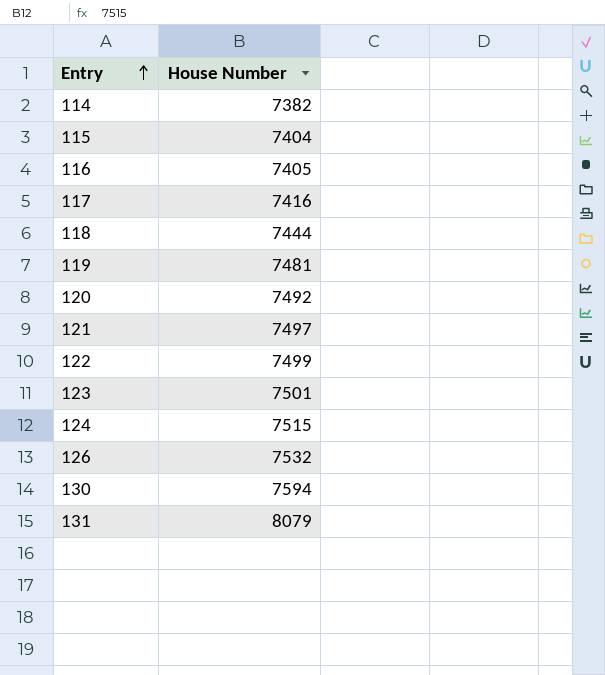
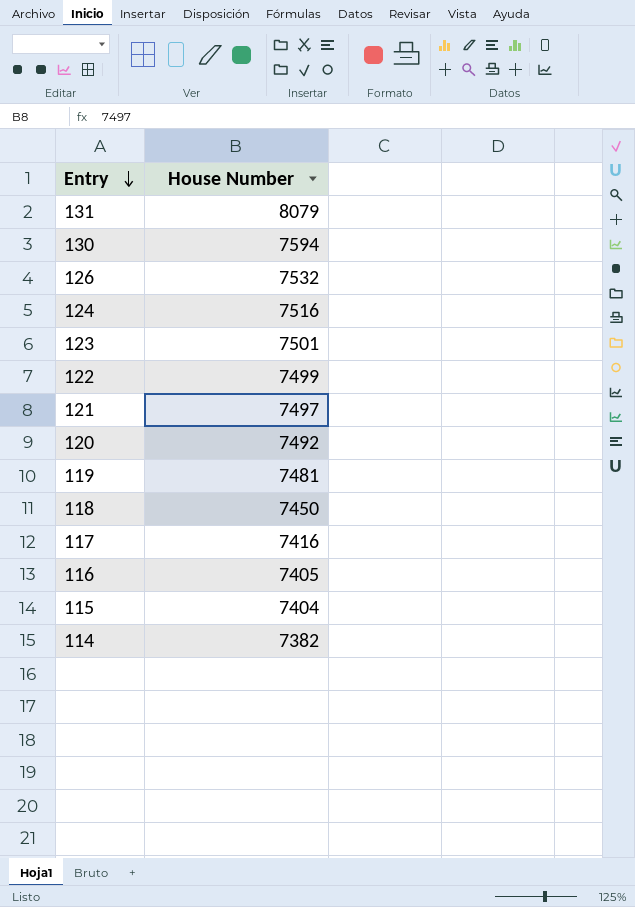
row order: Entry ascending -> Entry descending
124 | House Number: 7515 -> 7516
118 | House Number: 7444 -> 7450

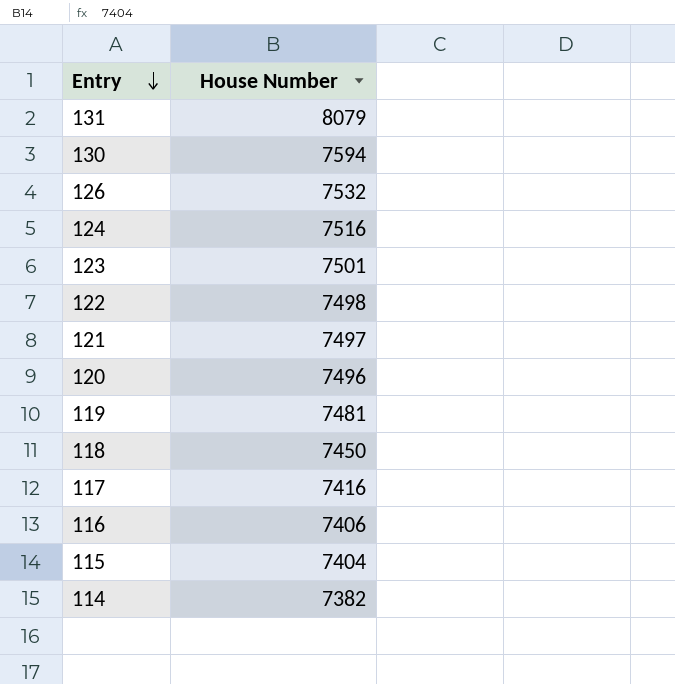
122 | House Number: 7499 -> 7498
120 | House Number: 7492 -> 7496
116 | House Number: 7405 -> 7406

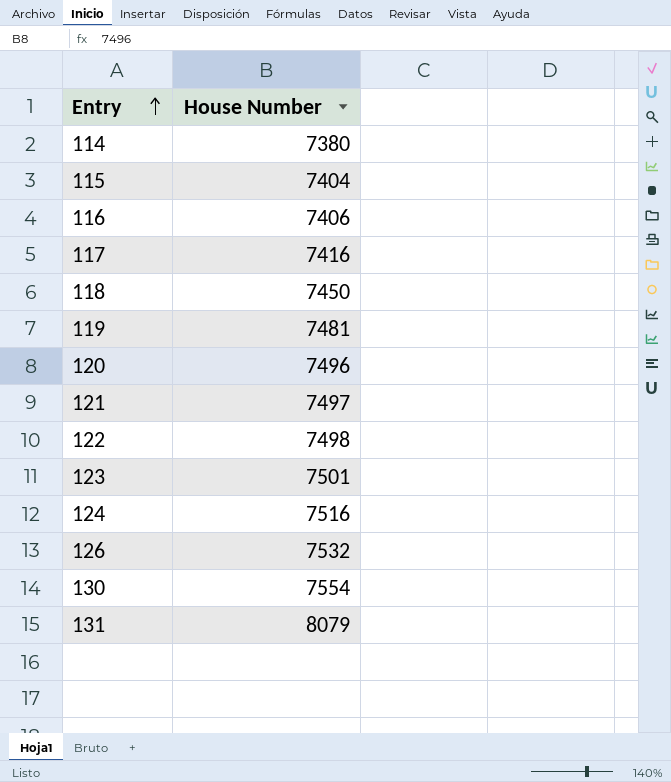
row order: Entry descending -> Entry ascending
114 | House Number: 7382 -> 7380
130 | House Number: 7594 -> 7554

